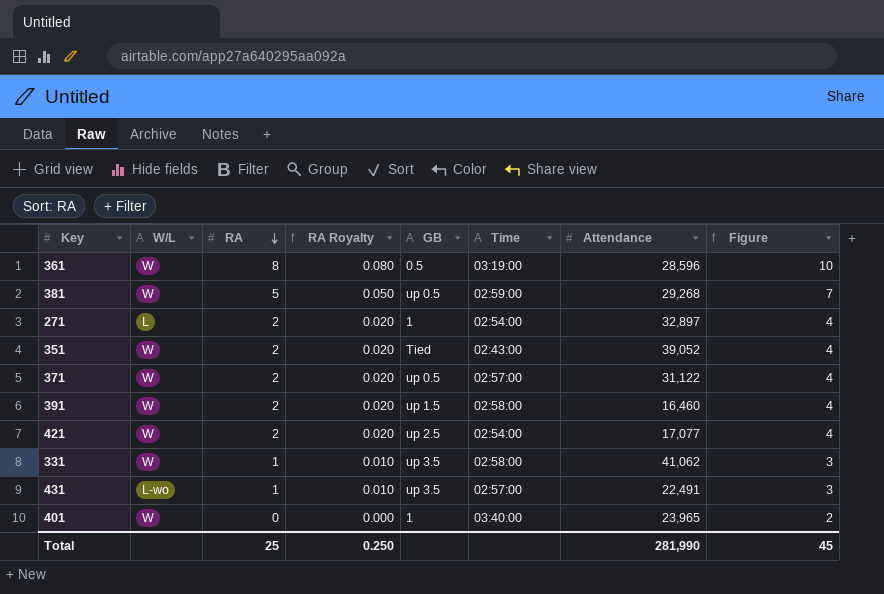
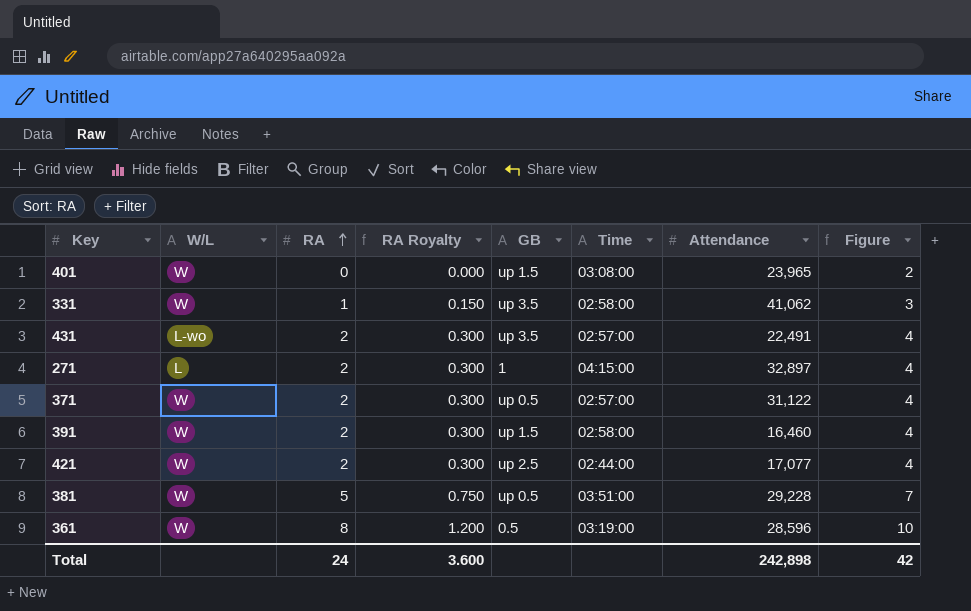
row order: RA descending -> RA ascending
column RA Royalty | formula: [RA] * 0.01 -> [RA] * 0.15
row 351: W | 2 | 0.020 | Tied | 02:43:00 | 39,052 | 4 -> none
401 | GB: 1 -> up 1.5
401 | Time: 03:40:00 -> 03:08:00
431 | RA: 1 -> 2
431 | Figure: 3 -> 4
271 | Time: 02:54:00 -> 04:15:00
421 | Time: 02:54:00 -> 02:44:00
381 | Time: 02:59:00 -> 03:51:00
381 | Attendance: 29,268 -> 29,228
Total | RA: 25 -> 24
Total | RA Royalty: 0.250 -> 3.600
Total | Attendance: 281,990 -> 242,898
Total | Figure: 45 -> 42

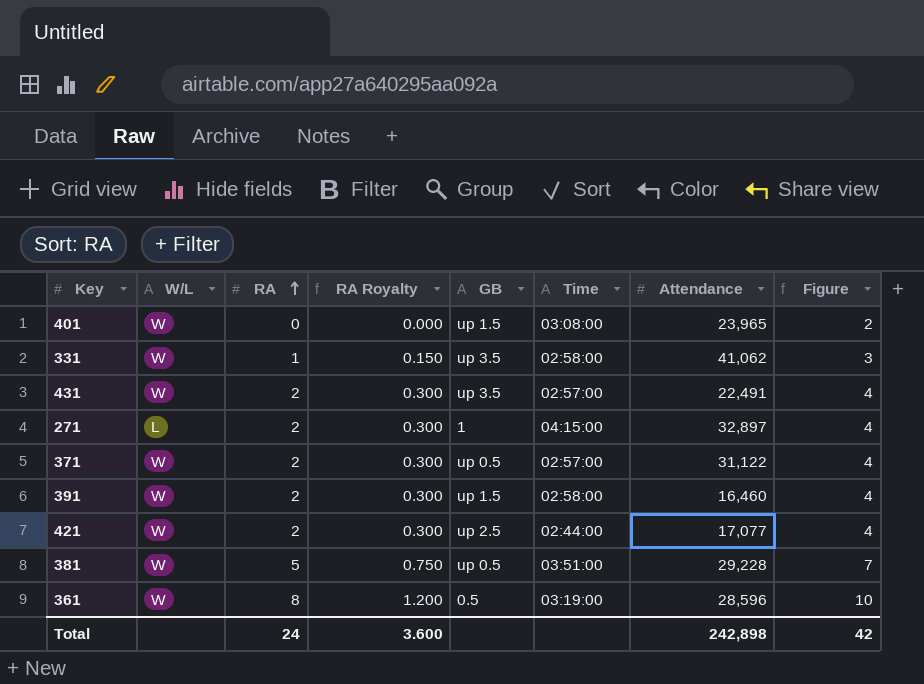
431 | W/L: L-wo -> W

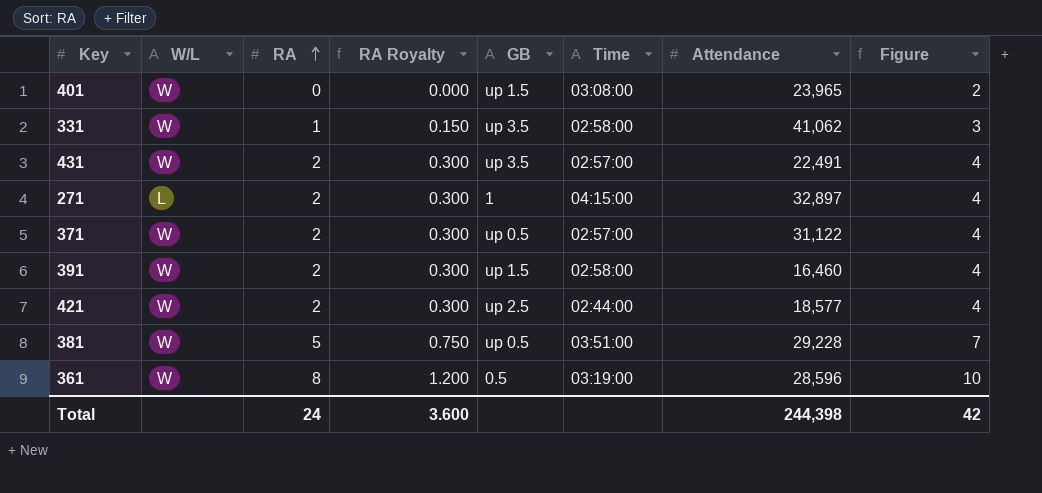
421 | Attendance: 17,077 -> 18,577
Total | Attendance: 242,898 -> 244,398

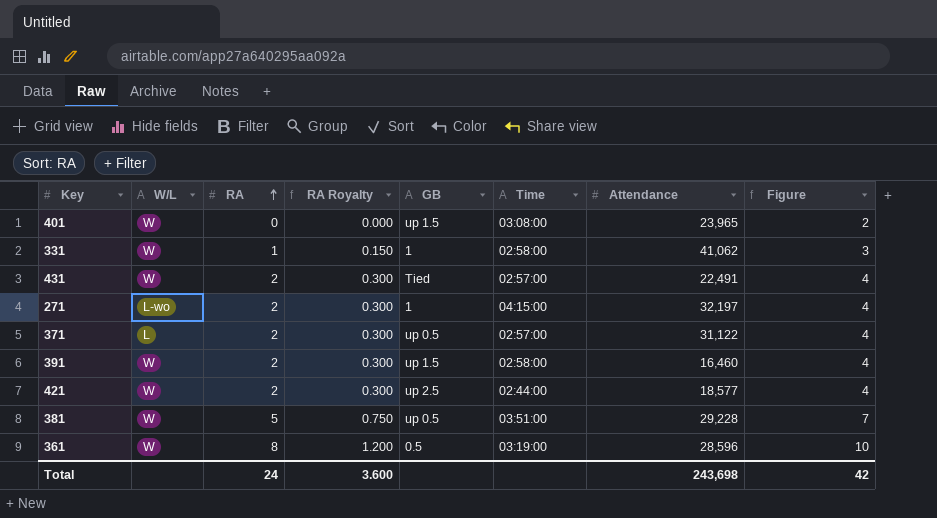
331 | GB: up 3.5 -> 1
431 | GB: up 3.5 -> Tied
271 | W/L: L -> L-wo
271 | Attendance: 32,897 -> 32,197
371 | W/L: W -> L
Total | Attendance: 244,398 -> 243,698

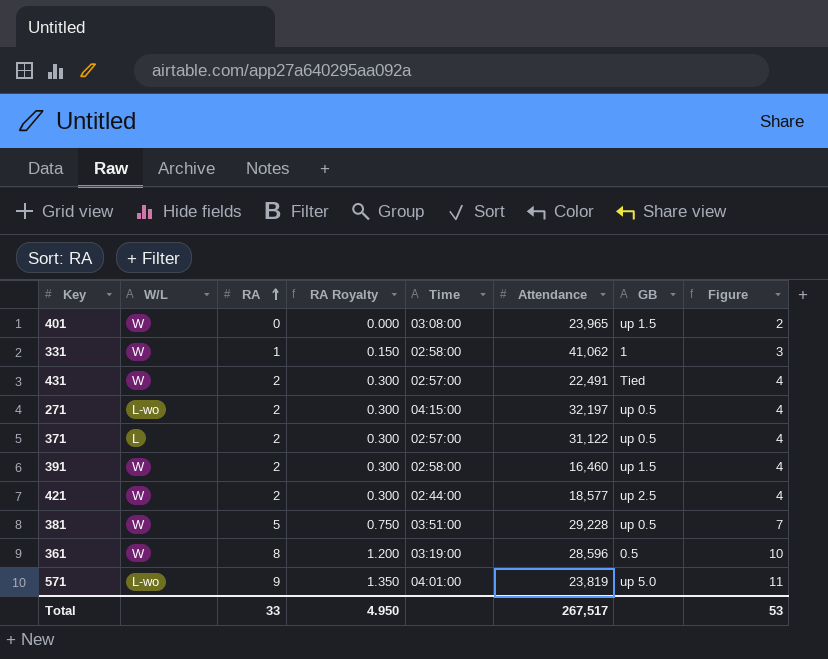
column GB | position: 5 -> 7
271 | GB: 1 -> up 0.5
row 571: none -> L-wo | 9 | 1.350 | 04:01:00 | 23,819 | up 5.0 | 11
Total | RA: 24 -> 33
Total | RA Royalty: 3.600 -> 4.950
Total | Attendance: 243,698 -> 267,517
Total | Figure: 42 -> 53

